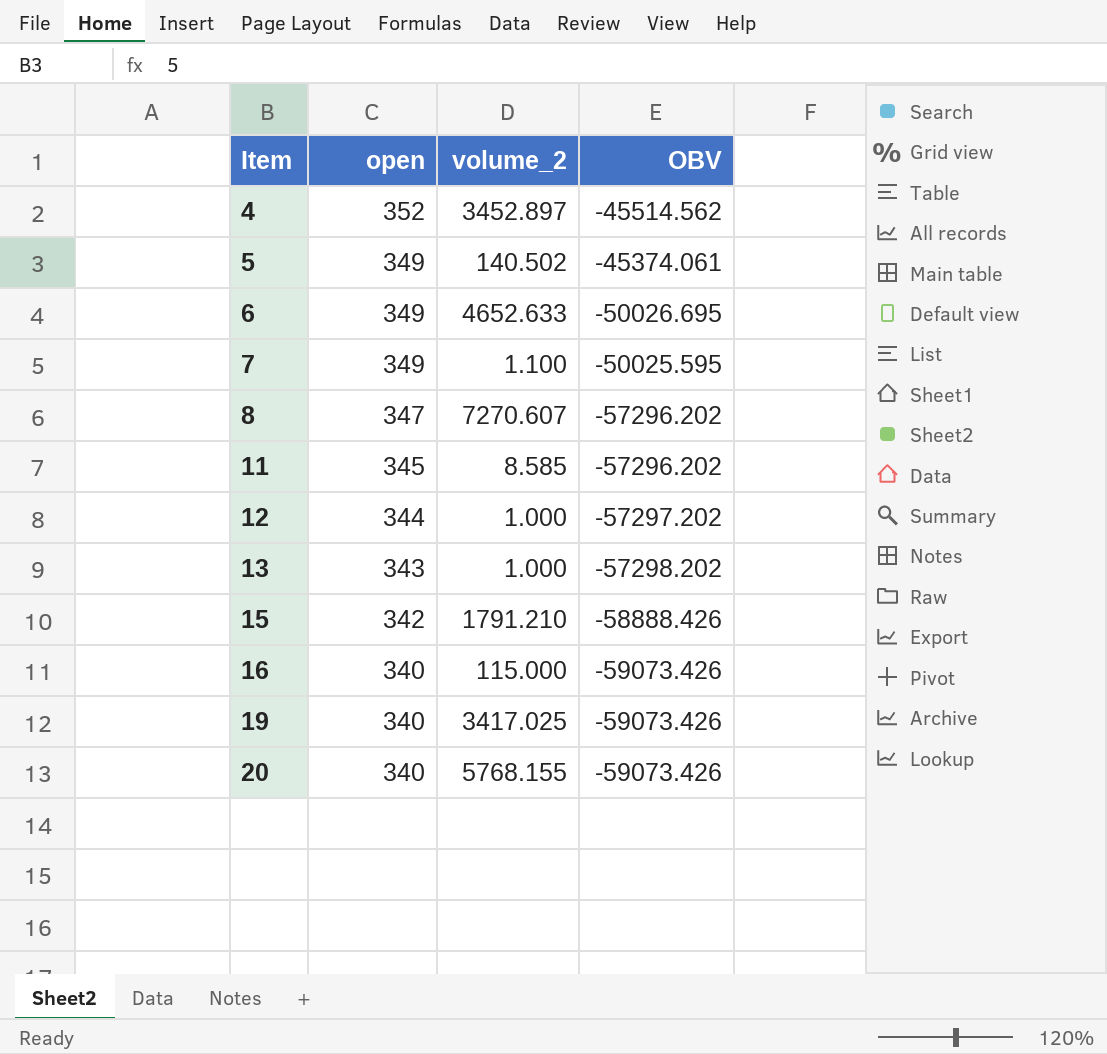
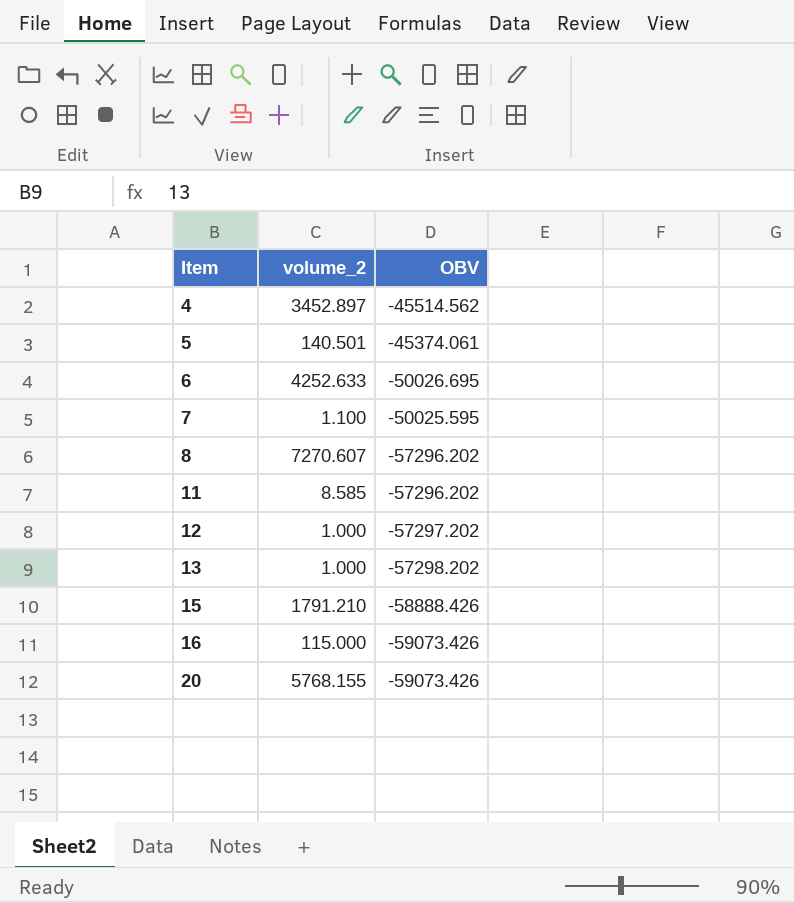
column open | position: 2 -> none
row 19: 340 | 3417.025 | -59073.426 -> none
5 | volume_2: 140.502 -> 140.501
6 | volume_2: 4652.633 -> 4252.633

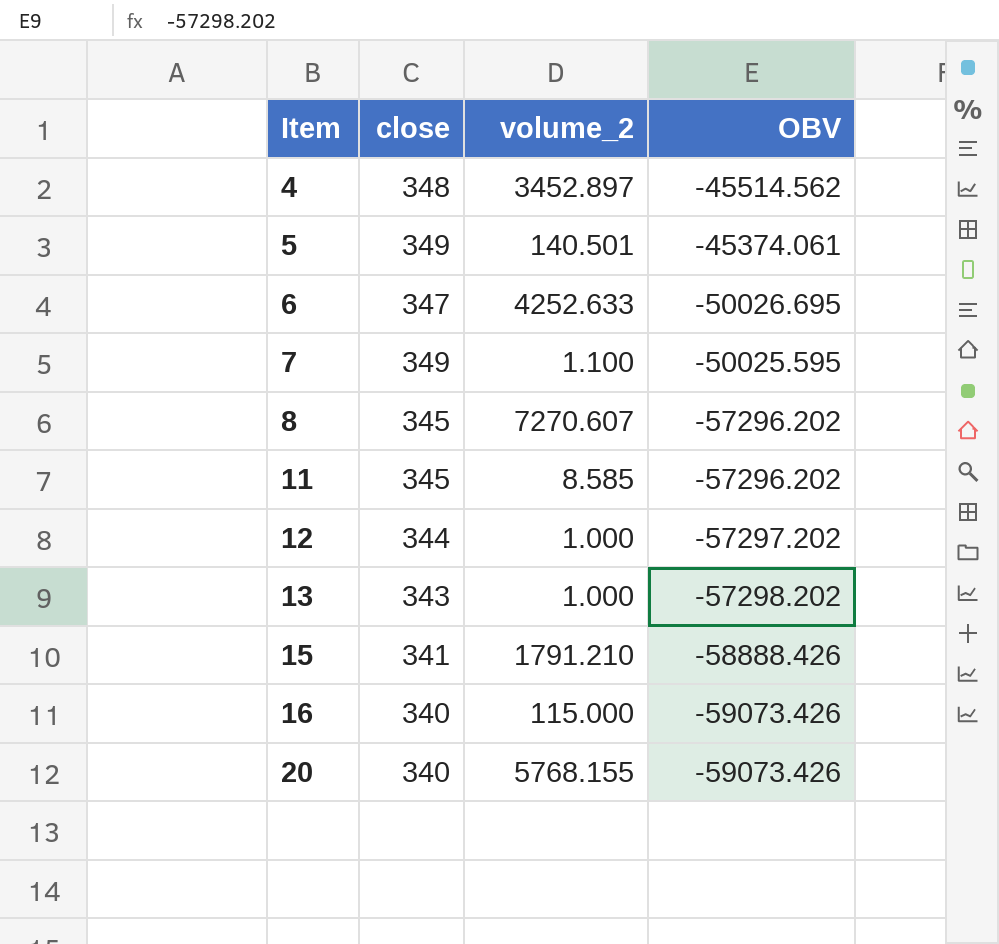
column close | position: none -> 2

